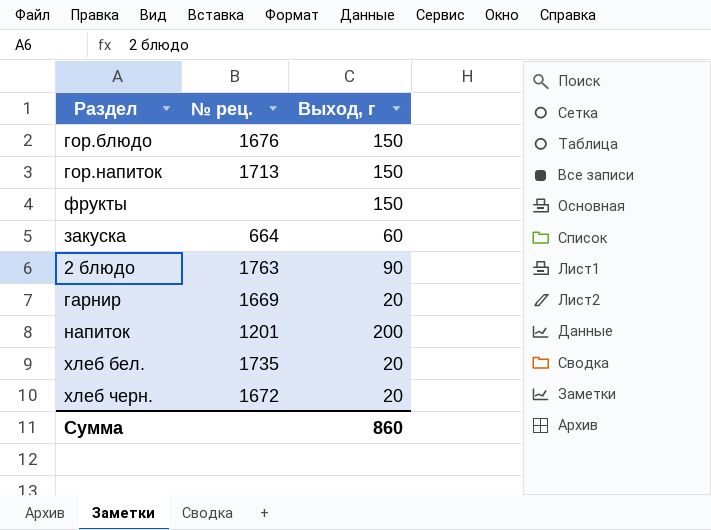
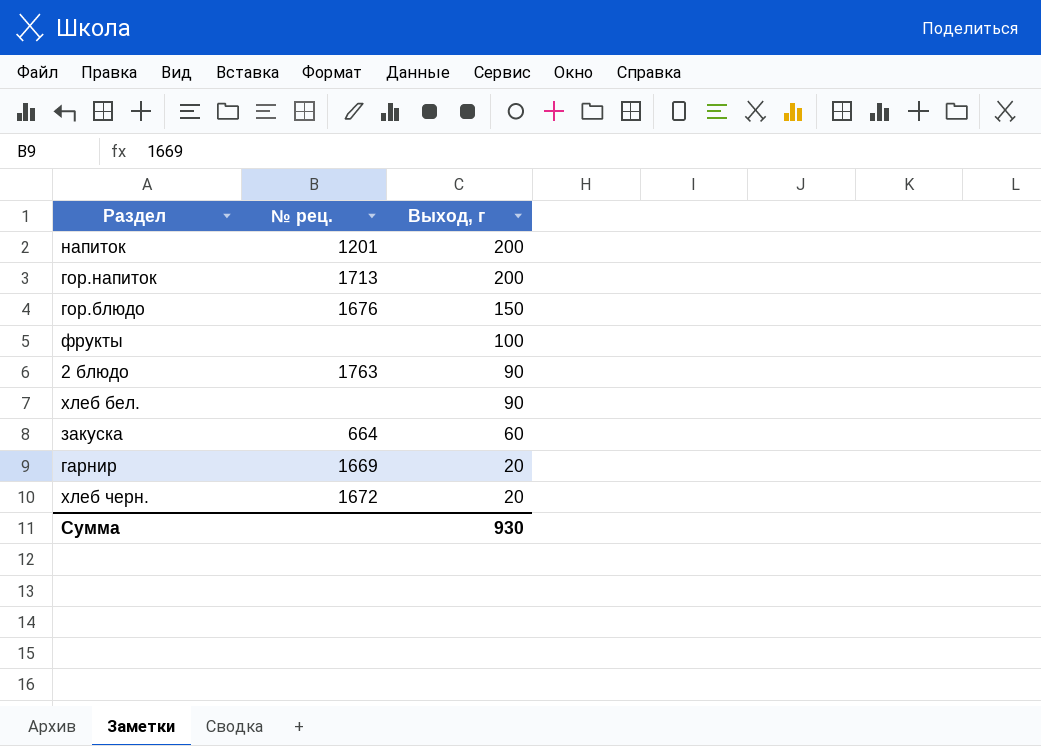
row order: none -> Выход, г descending
гор.напиток | Выход, г: 150 -> 200
фрукты | Выход, г: 150 -> 100
хлеб бел. | № рец.: 1735 -> none
хлеб бел. | Выход, г: 20 -> 90
Сумма | Выход, г: 860 -> 930

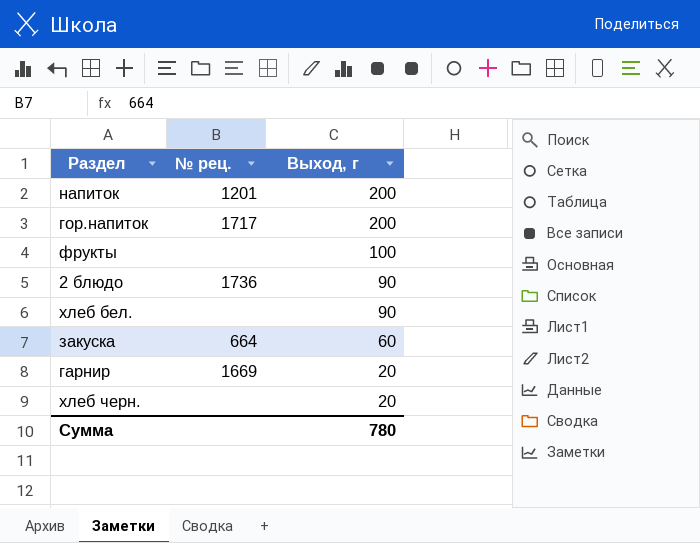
row гор.блюдо: 1676 | 150 -> none
гор.напиток | № рец.: 1713 -> 1717
2 блюдо | № рец.: 1763 -> 1736
хлеб черн. | № рец.: 1672 -> none
Сумма | Выход, г: 930 -> 780

